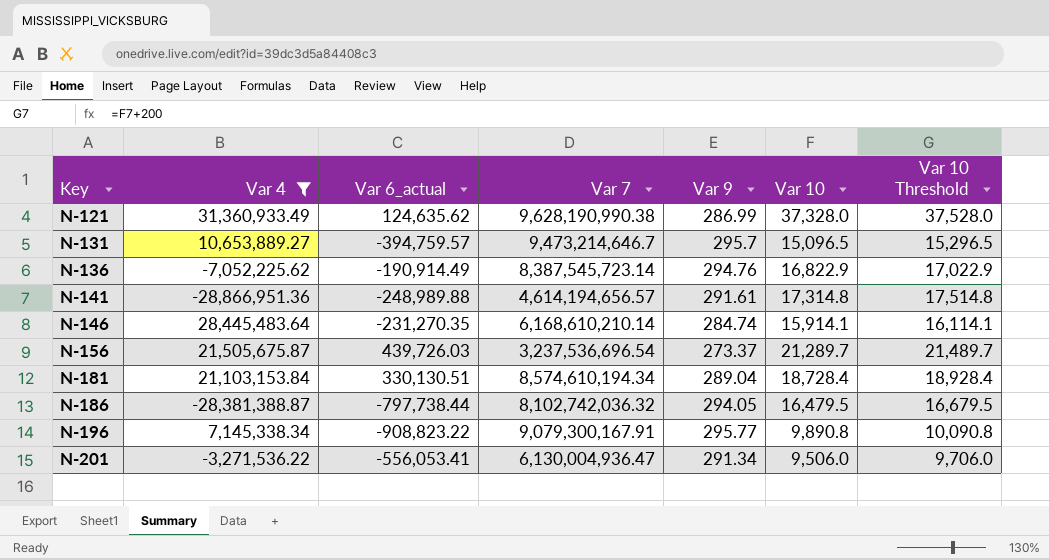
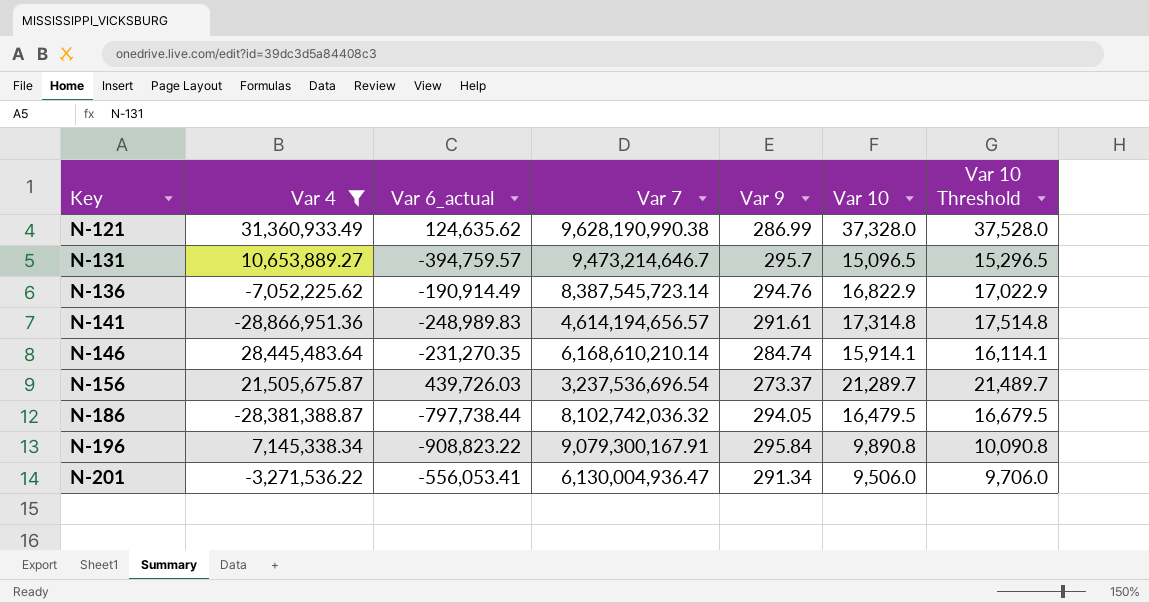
row N-181: 21,103,153.84 | 330,130.51 | 8,574,610,194.34 | 289.04 | 18,728.4 | 18,928.4 -> none
N-141 | Var 6_actual: -248,989.88 -> -248,989.83
N-196 | Var 9: 295.77 -> 295.84

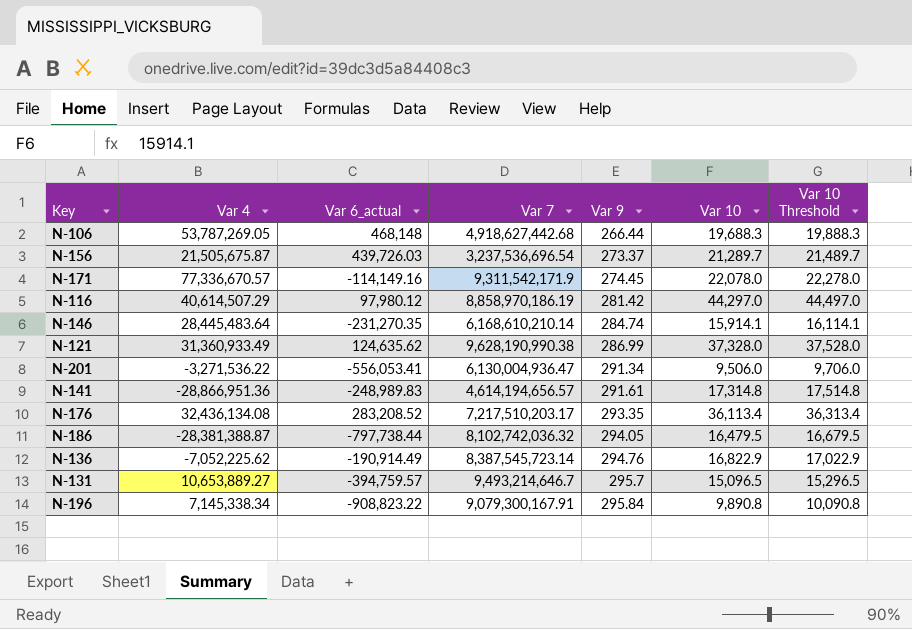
filter: Var 4 <= 31,360,933.49 -> none
row order: Key ascending -> Var 9 ascending
N-131 | Var 7: 9,473,214,646.7 -> 9,493,214,646.7

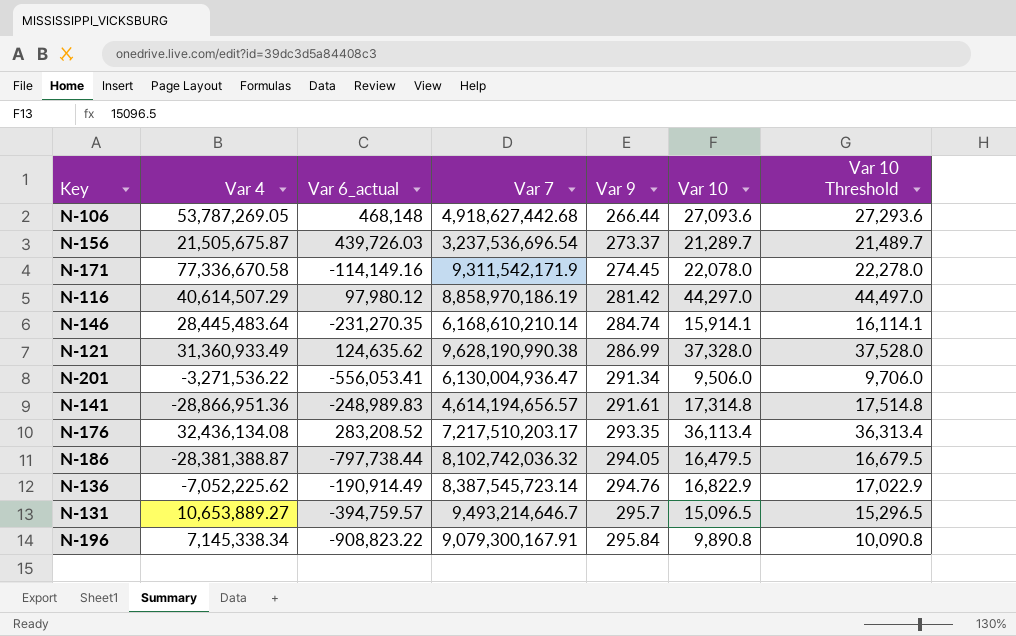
N-106 | Var 10: 19,688.3 -> 27,093.6
N-106 | Var 10 Threshold: 19,888.3 -> 27,293.6
N-171 | Var 4: 77,336,670.57 -> 77,336,670.58

